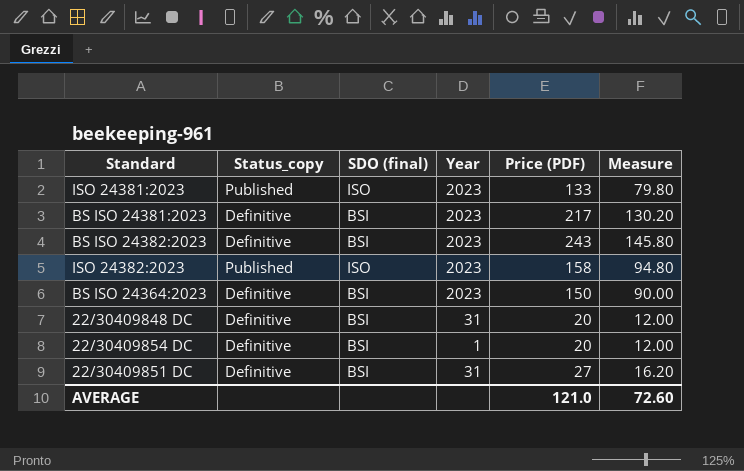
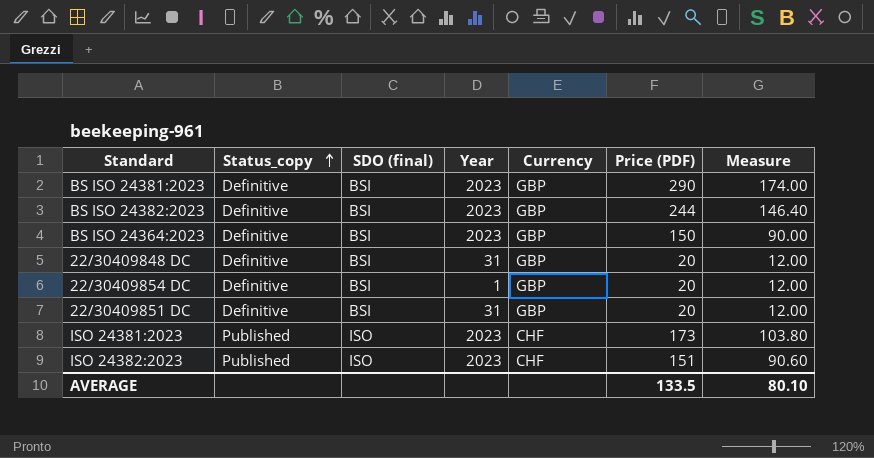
row order: none -> Status_copy ascending
column Currency | position: none -> 5
BS ISO 24381:2023 | Price (PDF): 217 -> 290
BS ISO 24381:2023 | Measure: 130.20 -> 174.00
BS ISO 24382:2023 | Price (PDF): 243 -> 244
BS ISO 24382:2023 | Measure: 145.80 -> 146.40
22/30409851 DC | Price (PDF): 27 -> 20
22/30409851 DC | Measure: 16.20 -> 12.00
ISO 24381:2023 | Price (PDF): 133 -> 173
ISO 24381:2023 | Measure: 79.80 -> 103.80
ISO 24382:2023 | Price (PDF): 158 -> 151
ISO 24382:2023 | Measure: 94.80 -> 90.60
AVERAGE | Price (PDF): 121.0 -> 133.5
AVERAGE | Measure: 72.60 -> 80.10

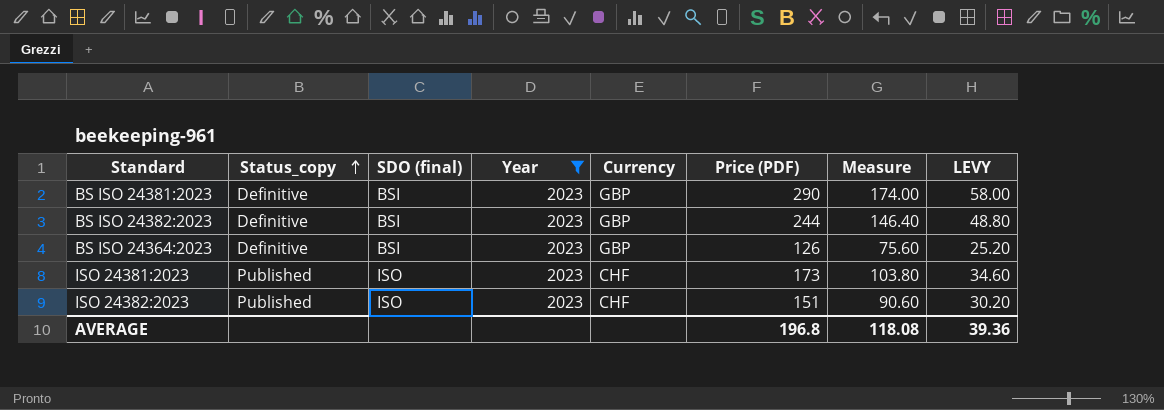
filter: none -> Year = 2023
column LEVY | formula: none -> [Price (PDF)] * 0.2
BS ISO 24364:2023 | Price (PDF): 150 -> 126
BS ISO 24364:2023 | Measure: 90.00 -> 75.60
AVERAGE | Price (PDF): 133.5 -> 196.8
AVERAGE | Measure: 80.10 -> 118.08

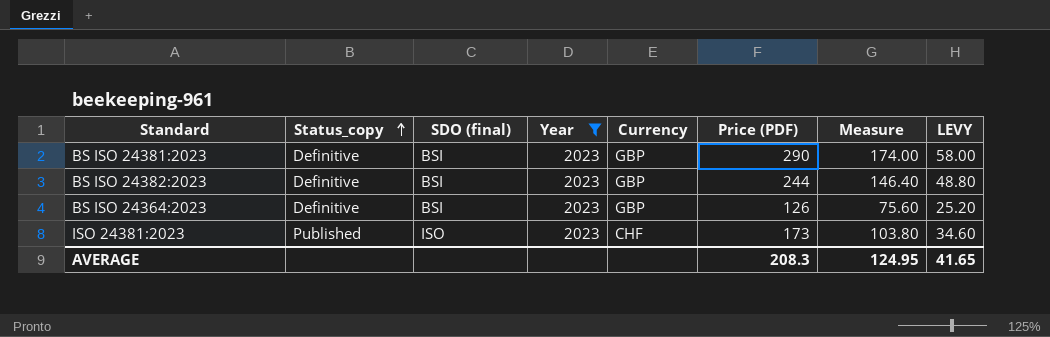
row ISO 24382:2023: Published | ISO | 2023 | CHF | 151 | 90.60 | 30.20 -> none
AVERAGE | Price (PDF): 196.8 -> 208.3
AVERAGE | Measure: 118.08 -> 124.95
AVERAGE | LEVY: 39.36 -> 41.65

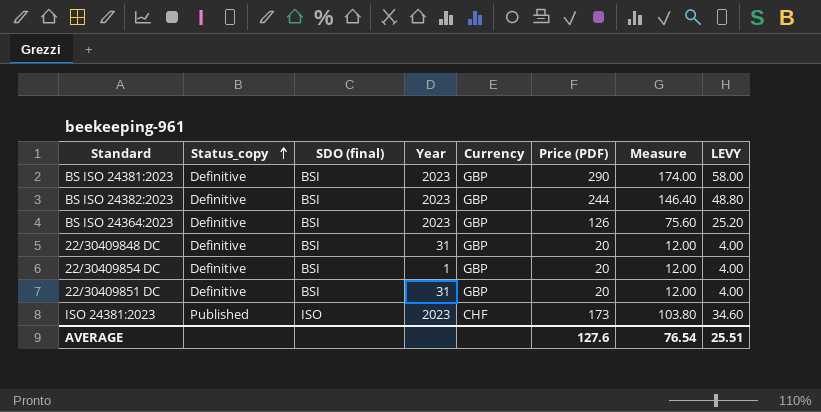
filter: Year = 2023 -> none
AVERAGE | Price (PDF): 208.3 -> 127.6
AVERAGE | Measure: 124.95 -> 76.54
AVERAGE | LEVY: 41.65 -> 25.51

